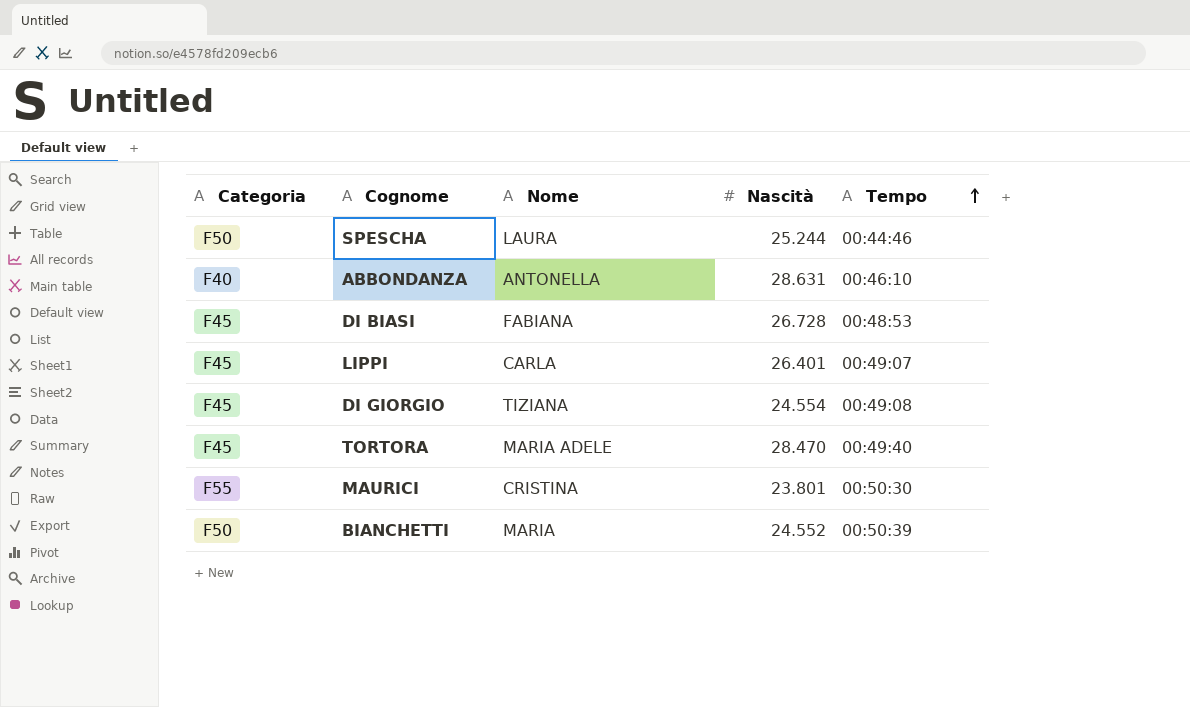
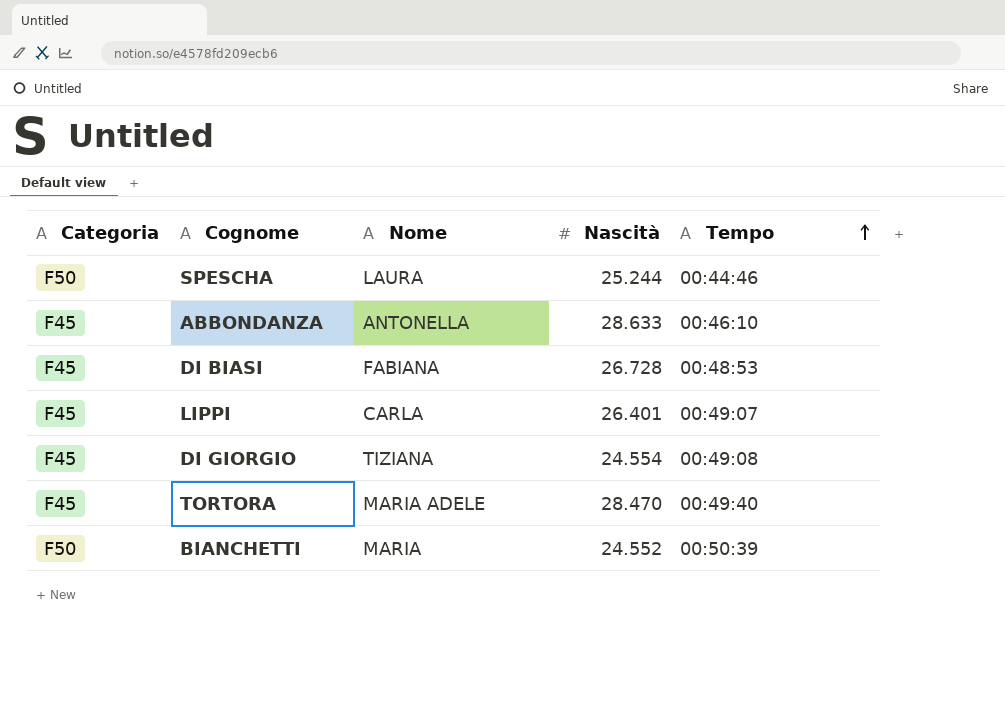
row MAURICI: F55 | CRISTINA | 23.801 | 00:50:30 -> none
ABBONDANZA | Categoria: F40 -> F45
ABBONDANZA | Nascità: 28.631 -> 28.633

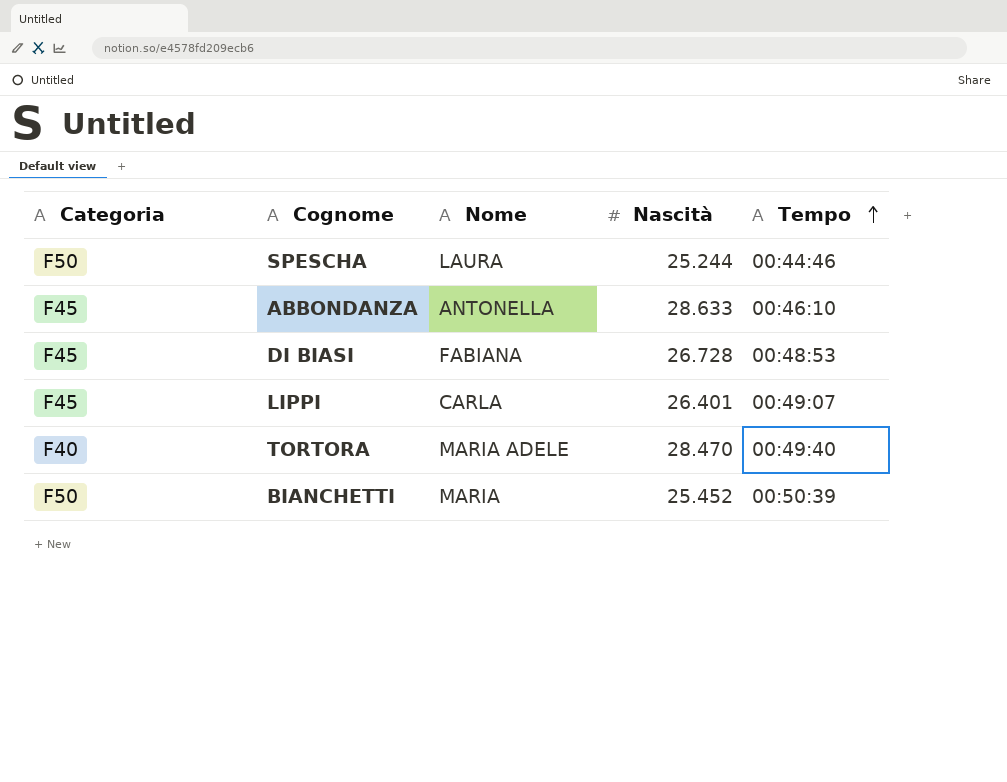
row DI GIORGIO: F45 | TIZIANA | 24.554 | 00:49:08 -> none
TORTORA | Categoria: F45 -> F40
BIANCHETTI | Nascità: 24.552 -> 25.452

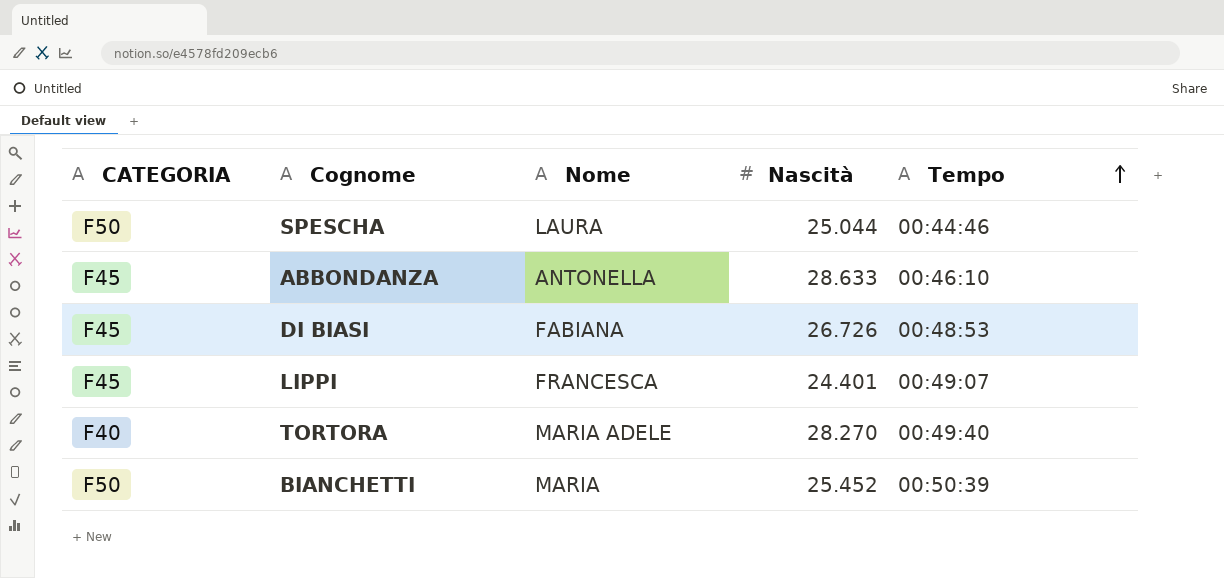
column name: Categoria -> CATEGORIA
SPESCHA | Nascità: 25.244 -> 25.044
DI BIASI | Nascità: 26.728 -> 26.726
LIPPI | Nome: CARLA -> FRANCESCA
LIPPI | Nascità: 26.401 -> 24.401
TORTORA | Nascità: 28.470 -> 28.270

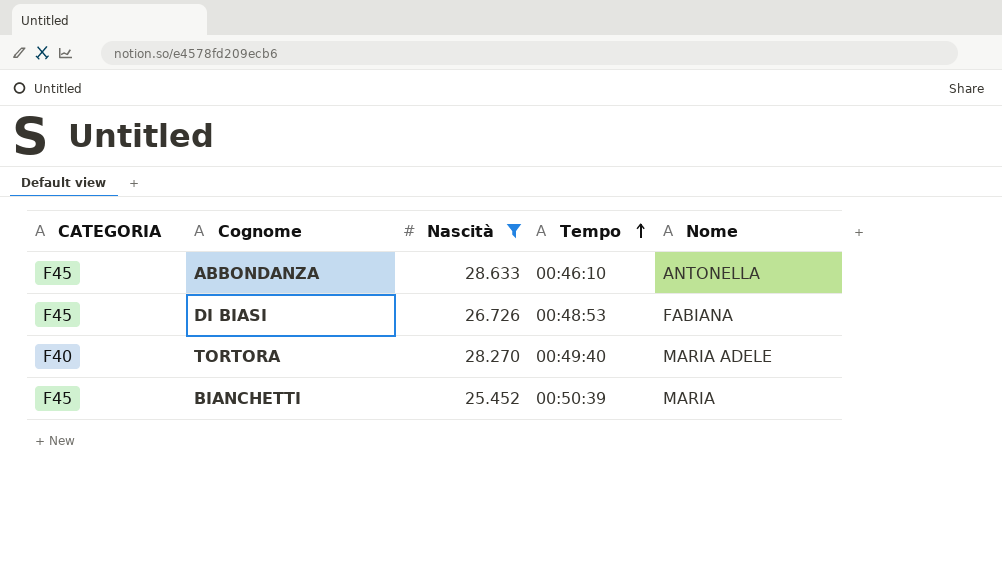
filter: none -> Nascità >= 25.452
column Nome | position: 3 -> 5
BIANCHETTI | CATEGORIA: F50 -> F45

